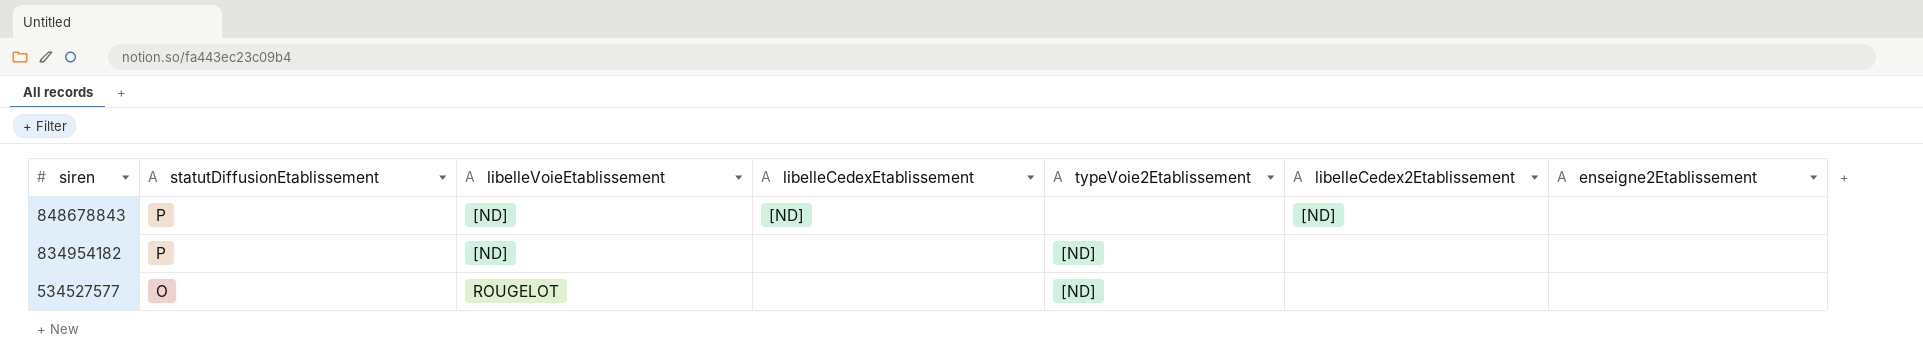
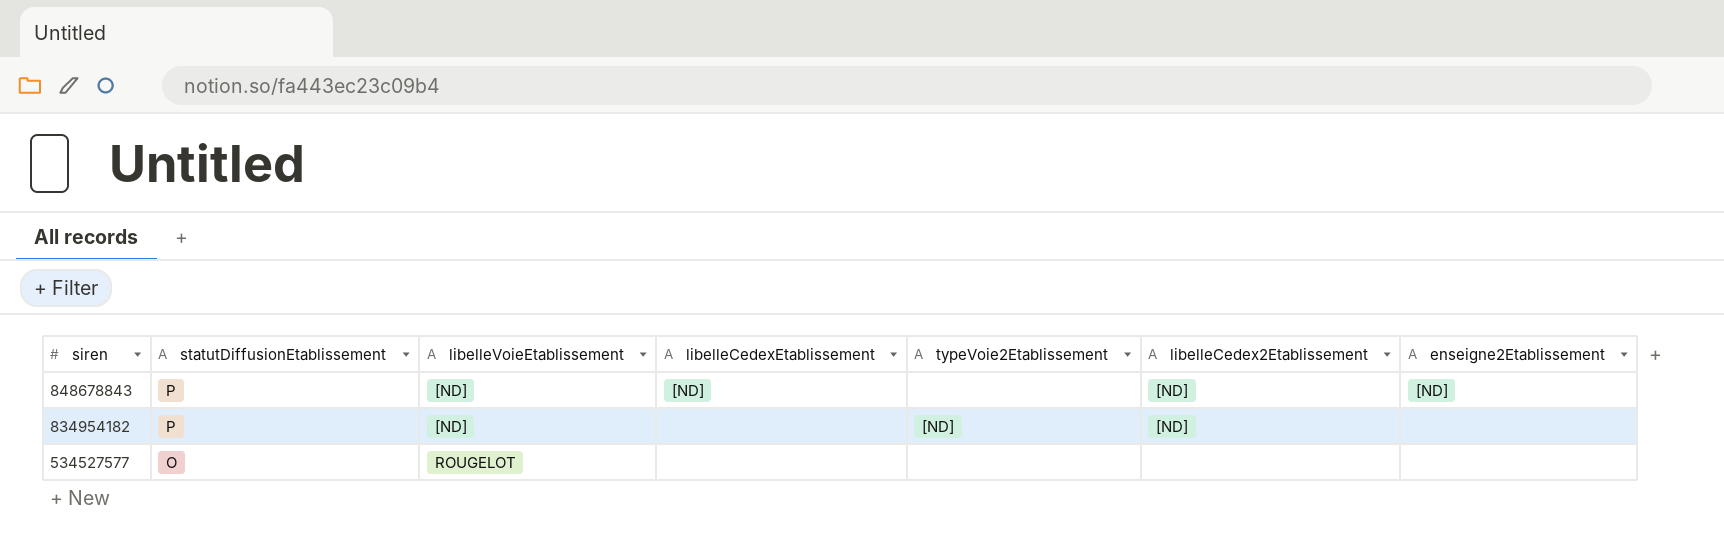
848678843 | enseigne2Etablissement: none -> [ND]
834954182 | libelleCedex2Etablissement: none -> [ND]
534527577 | typeVoie2Etablissement: [ND] -> none

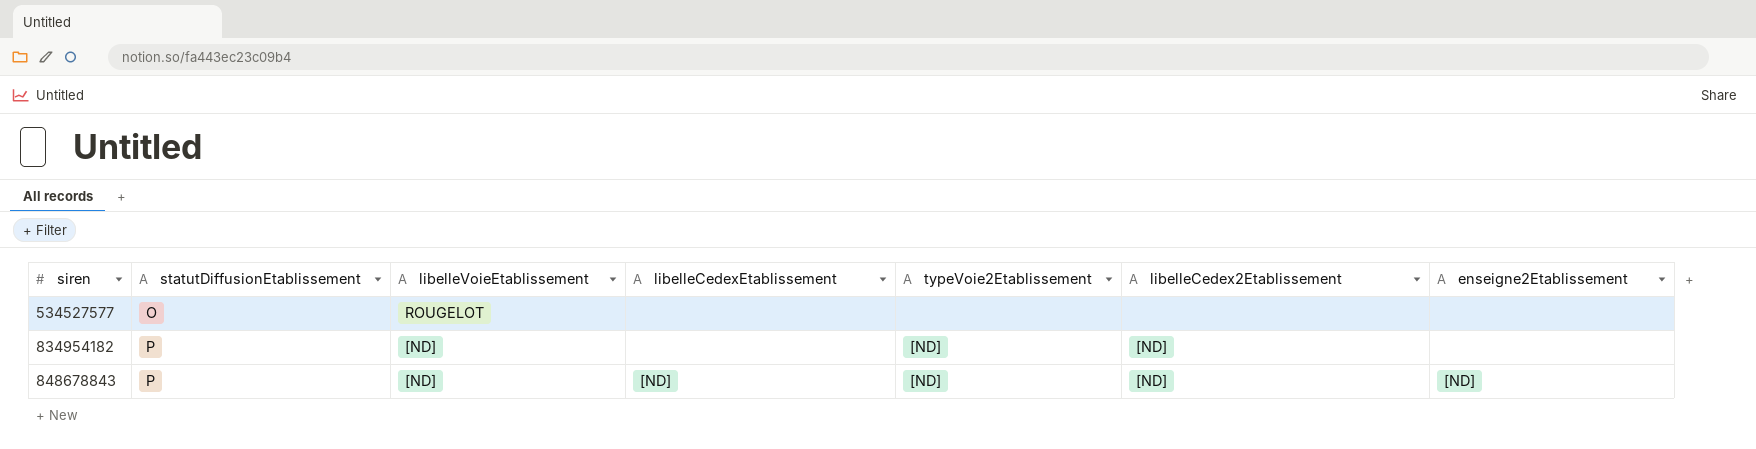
row order: siren descending -> siren ascending
848678843 | typeVoie2Etablissement: none -> [ND]

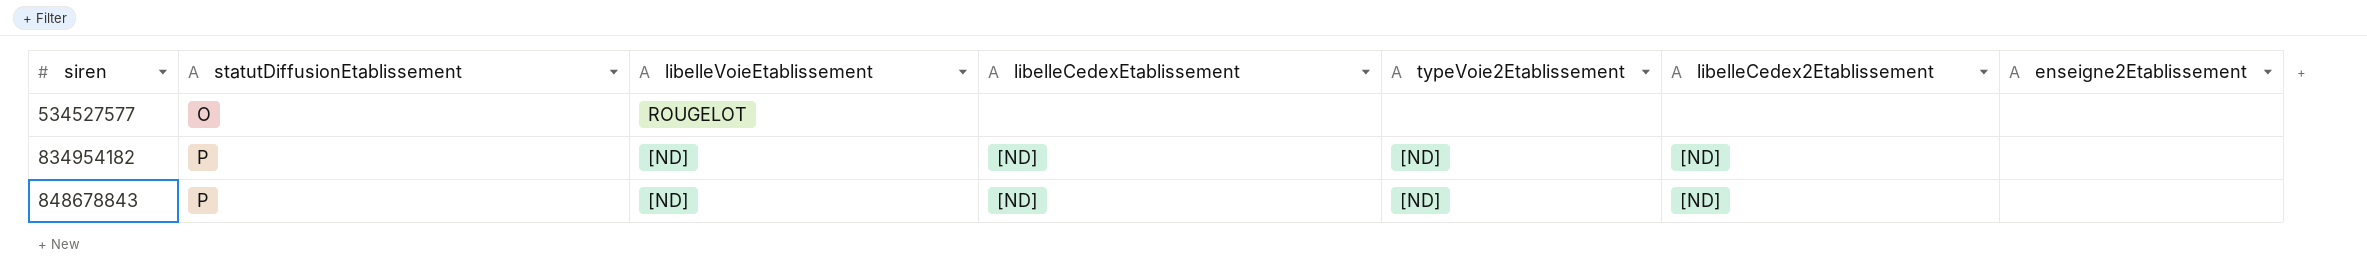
834954182 | libelleCedexEtablissement: none -> [ND]
848678843 | enseigne2Etablissement: [ND] -> none

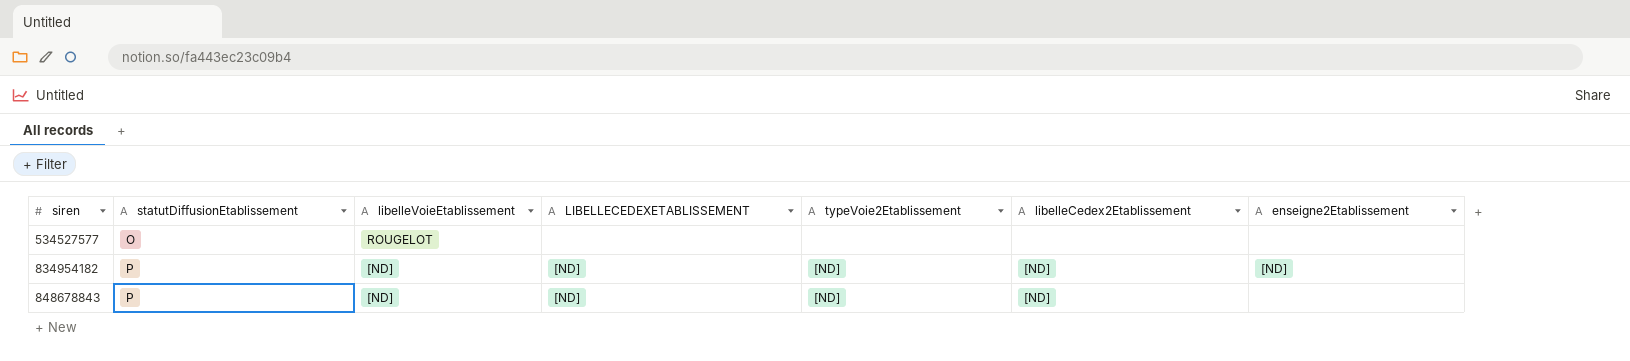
column name: libelleCedexEtablissement -> LIBELLECEDEXETABLISSEMENT
834954182 | enseigne2Etablissement: none -> [ND]

